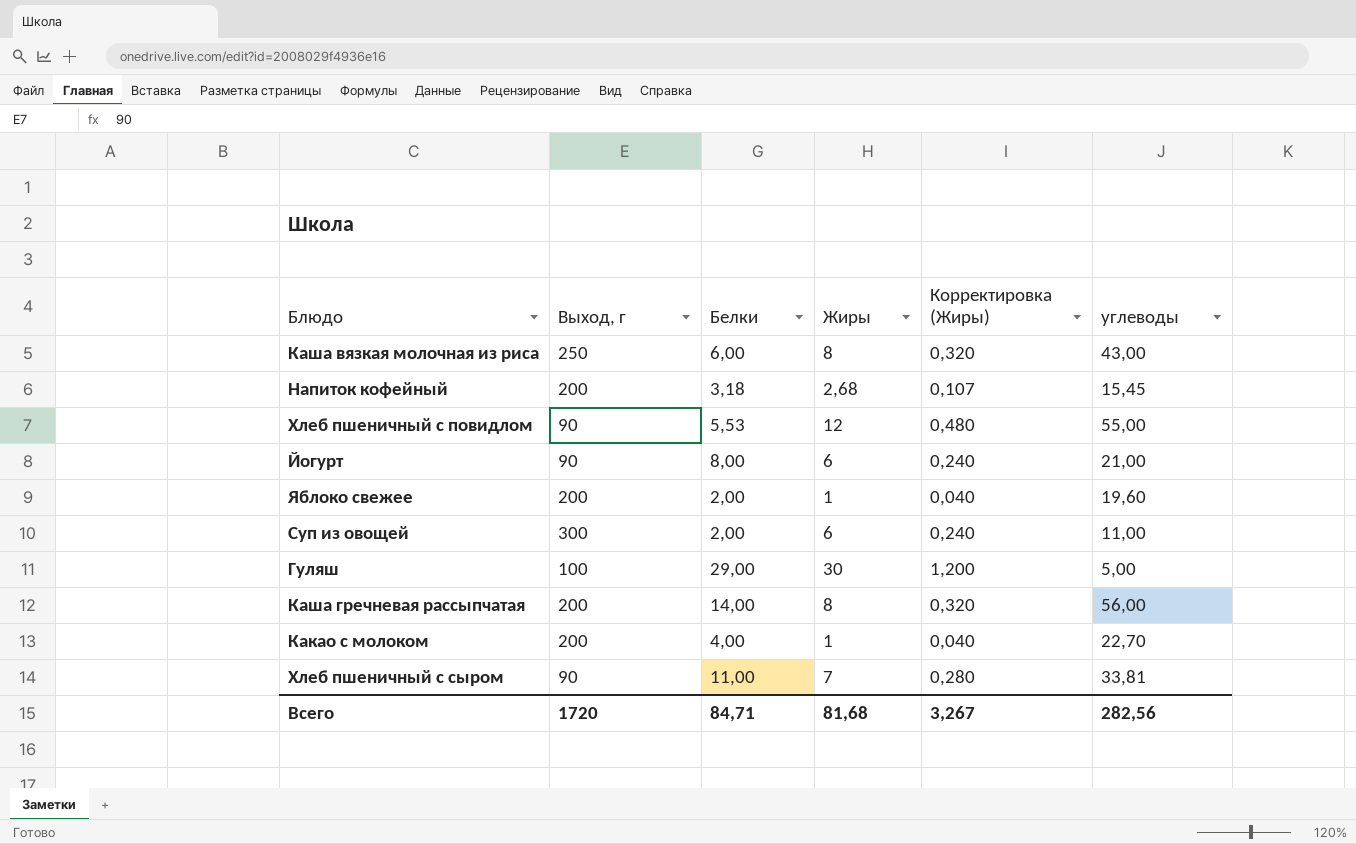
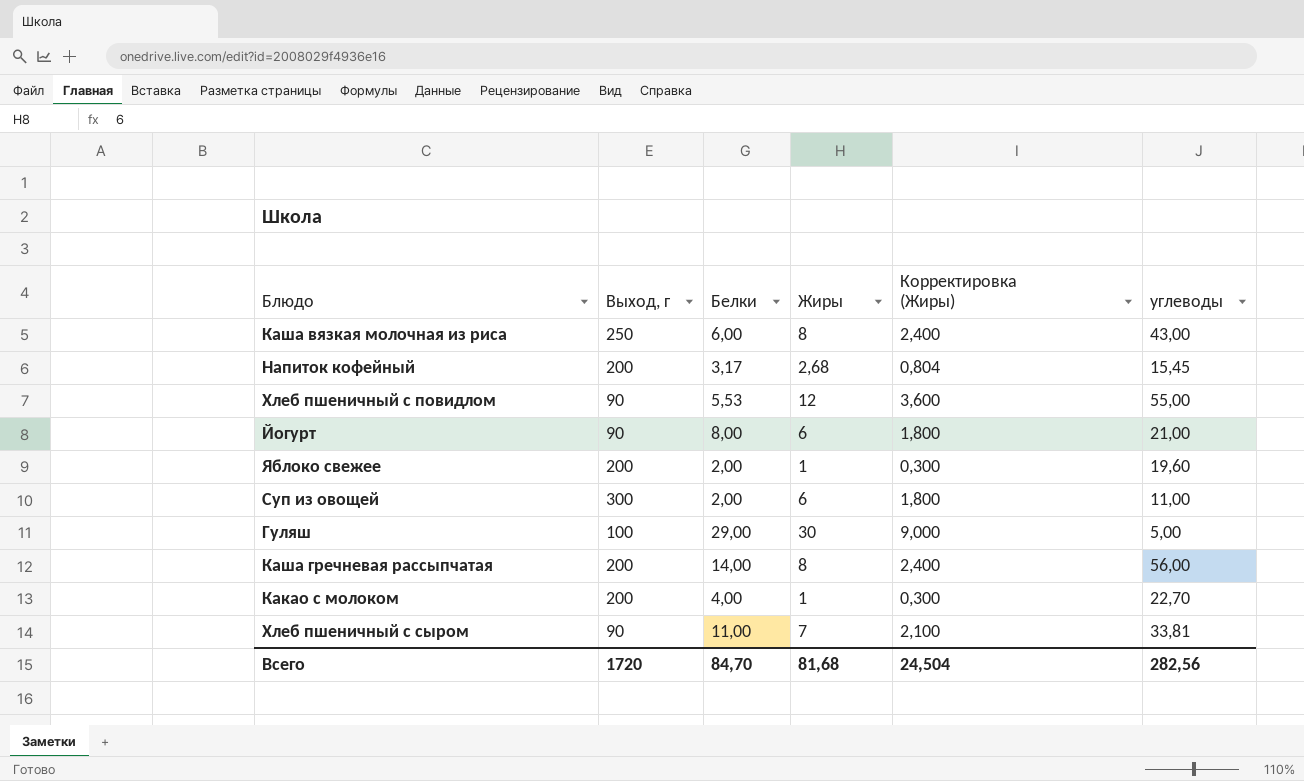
column Корректировка (Жиры) | formula: [Жиры] * 0,04 -> [Жиры] * 0,3
Напиток кофейный | Белки: 3,18 -> 3,17
Всего | Белки: 84,71 -> 84,70
Всего | Корректировка (Жиры): 3,267 -> 24,504

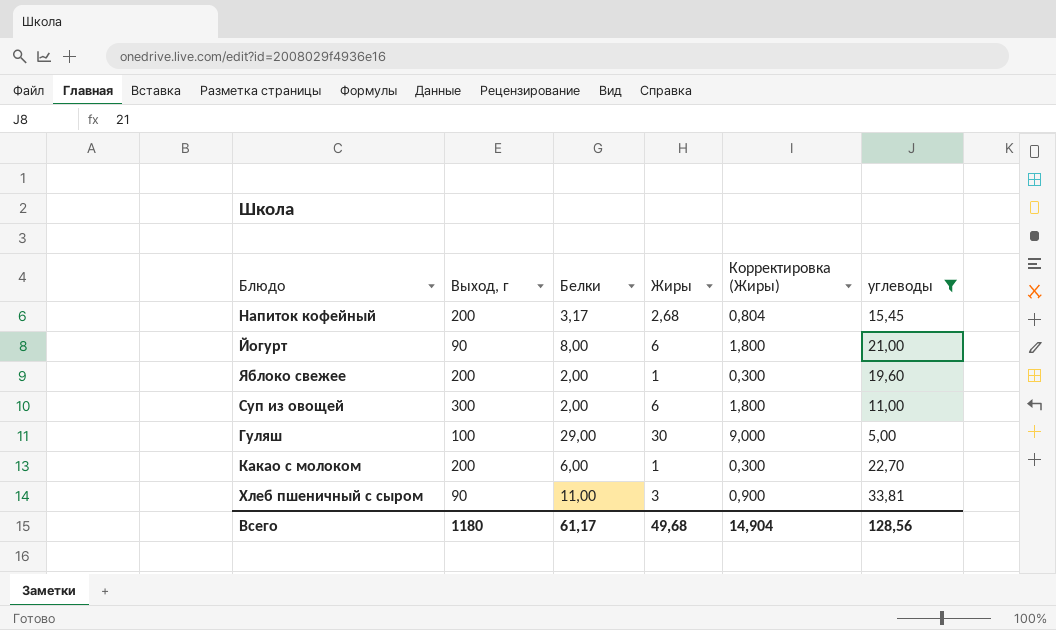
filter: none -> углеводы <= 33,81
Какао с молоком | Белки: 4,00 -> 6,00
Хлеб пшеничный с сыром | Жиры: 7 -> 3
Хлеб пшеничный с сыром | Корректировка (Жиры): 2,100 -> 0,900
Всего | Выход, г: 1720 -> 1180
Всего | Белки: 84,70 -> 61,17
Всего | Жиры: 81,68 -> 49,68
Всего | Корректировка (Жиры): 24,504 -> 14,904
Всего | углеводы: 282,56 -> 128,56

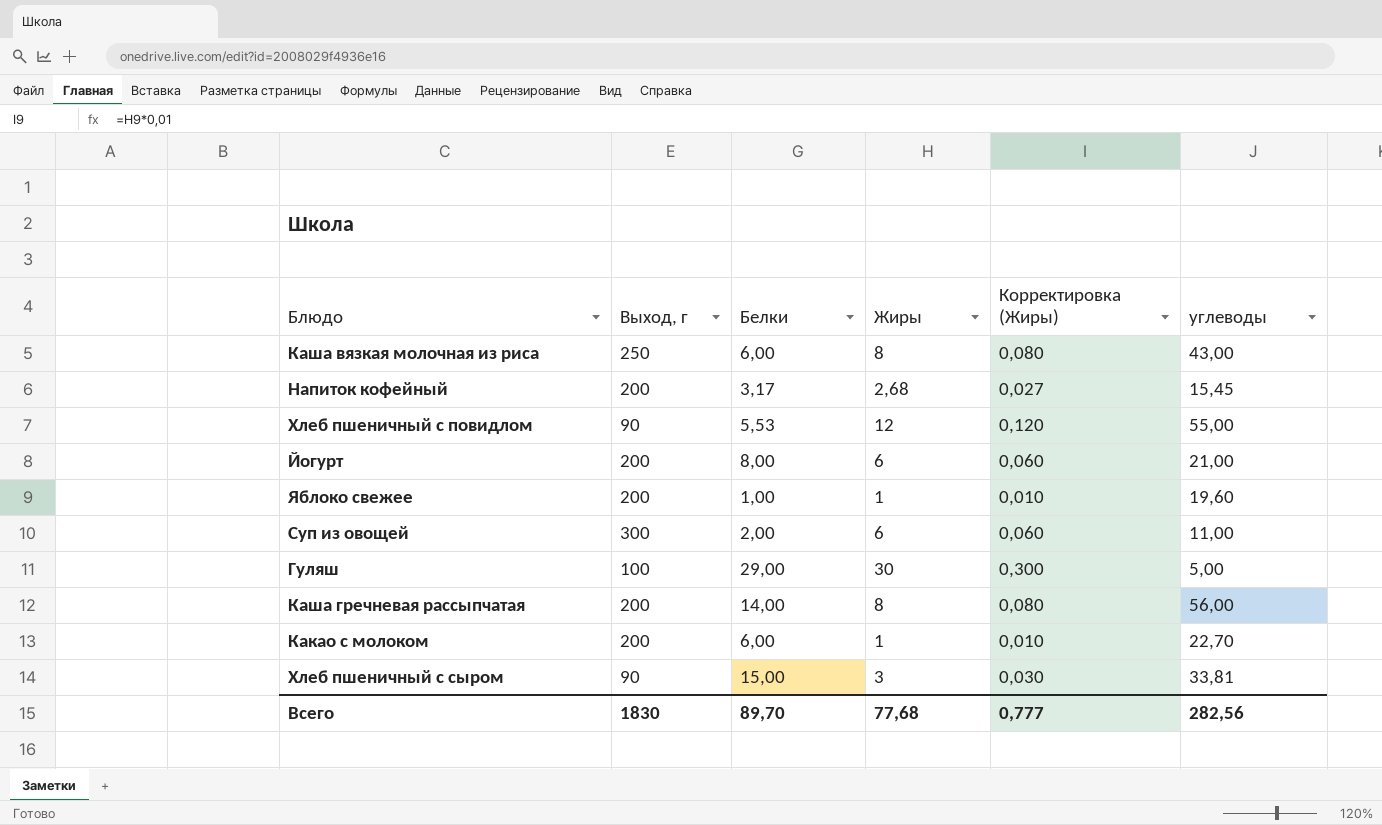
filter: углеводы <= 33,81 -> none
column Корректировка (Жиры) | formula: [Жиры] * 0,3 -> [Жиры] * 0,01
Йогурт | Выход, г: 90 -> 200
Яблоко свежее | Белки: 2,00 -> 1,00
Хлеб пшеничный с сыром | Белки: 11,00 -> 15,00
Всего | Выход, г: 1180 -> 1830
Всего | Белки: 61,17 -> 89,70
Всего | Жиры: 49,68 -> 77,68
Всего | Корректировка (Жиры): 14,904 -> 0,777
Всего | углеводы: 128,56 -> 282,56

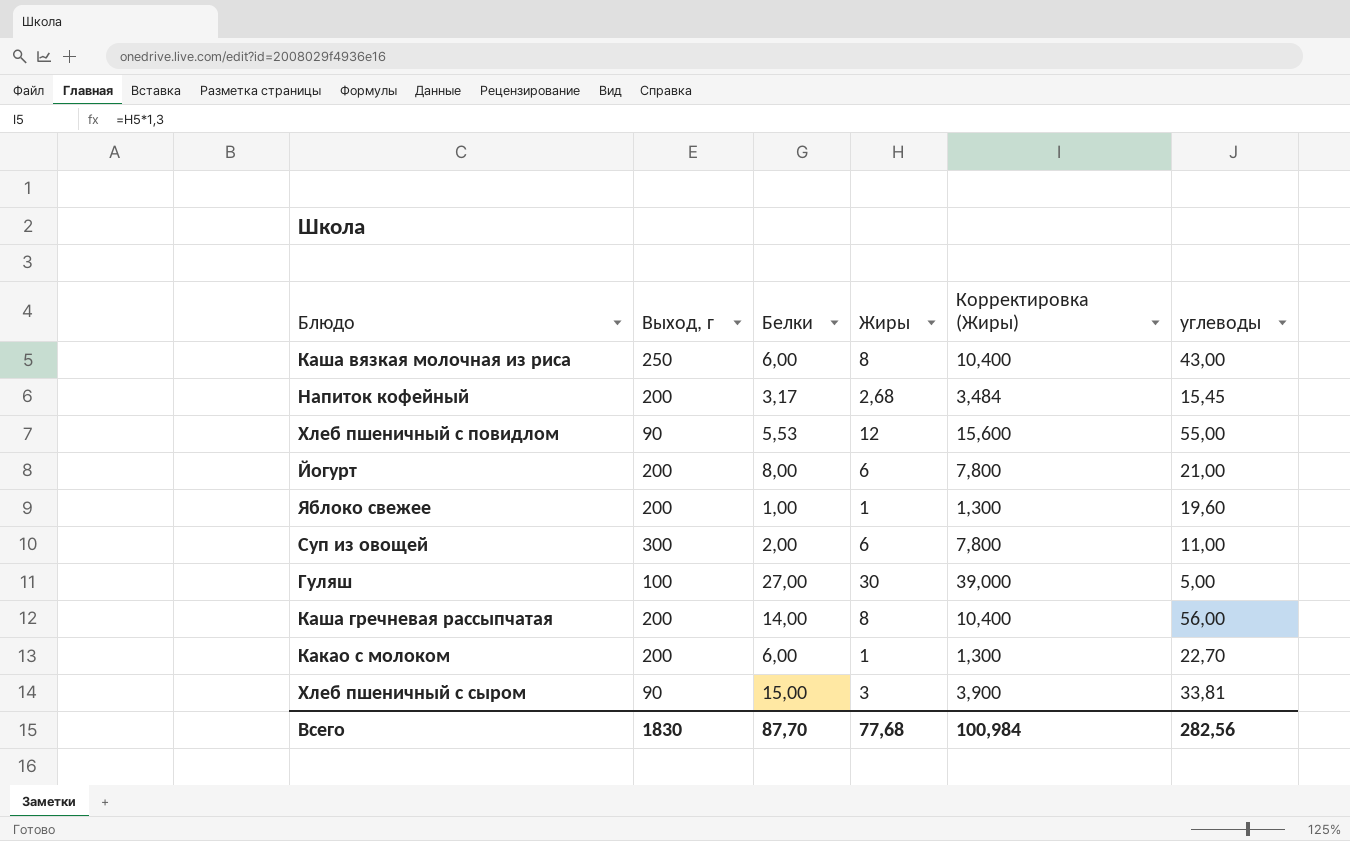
column Корректировка (Жиры) | formula: [Жиры] * 0,01 -> [Жиры] * 1,3
Гуляш | Белки: 29,00 -> 27,00
Всего | Белки: 89,70 -> 87,70
Всего | Корректировка (Жиры): 0,777 -> 100,984

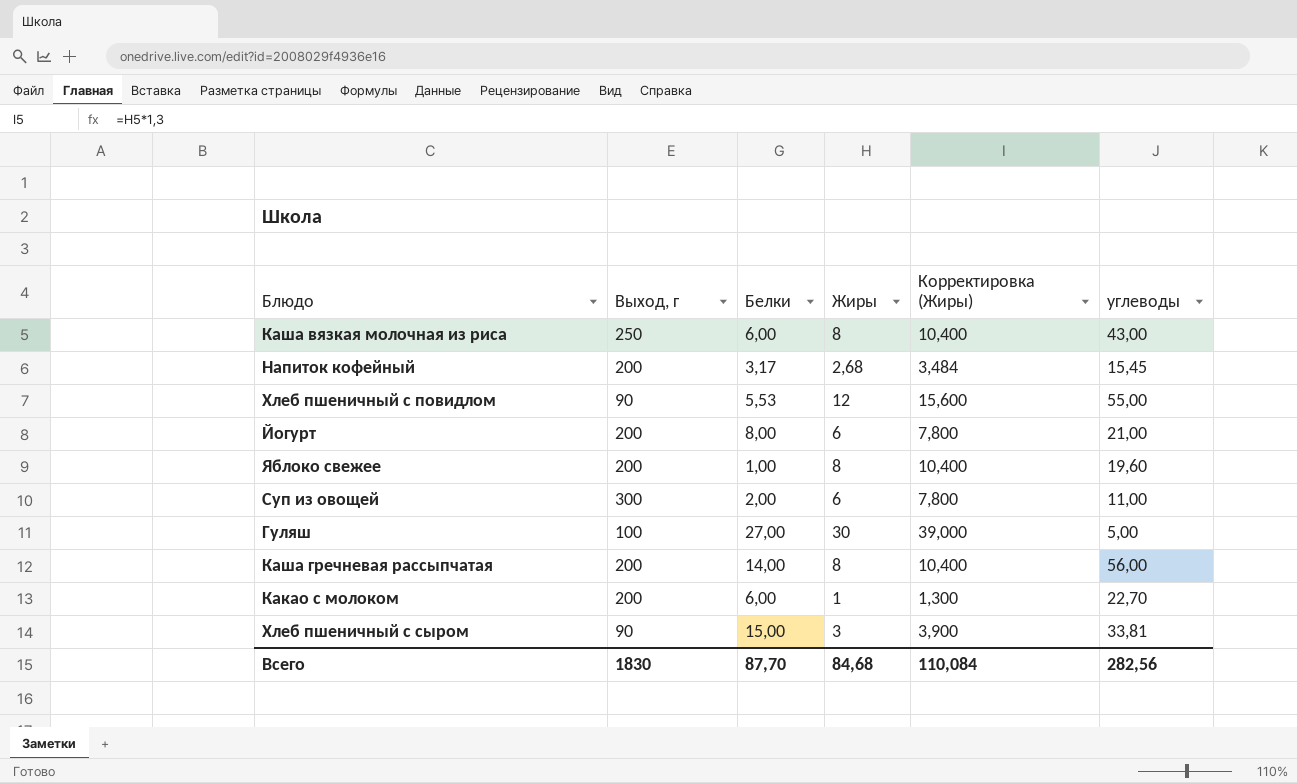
Яблоко свежее | Жиры: 1 -> 8
Яблоко свежее | Корректировка (Жиры): 1,300 -> 10,400
Всего | Жиры: 77,68 -> 84,68
Всего | Корректировка (Жиры): 100,984 -> 110,084

